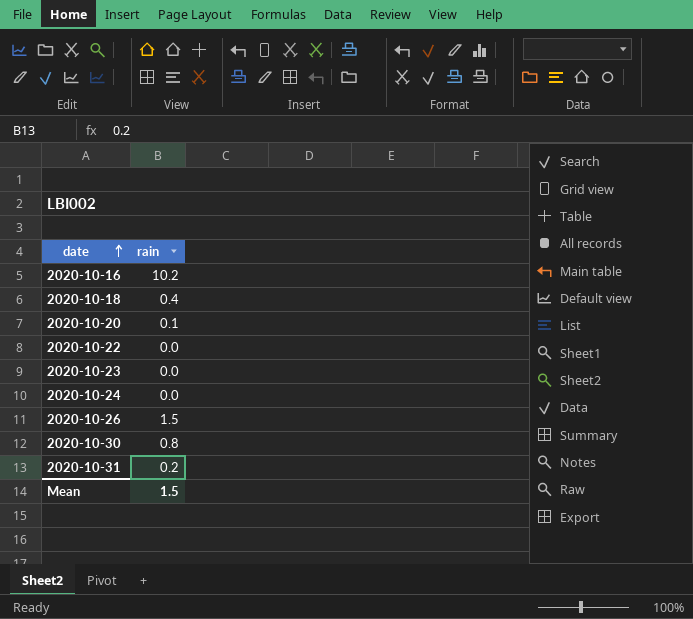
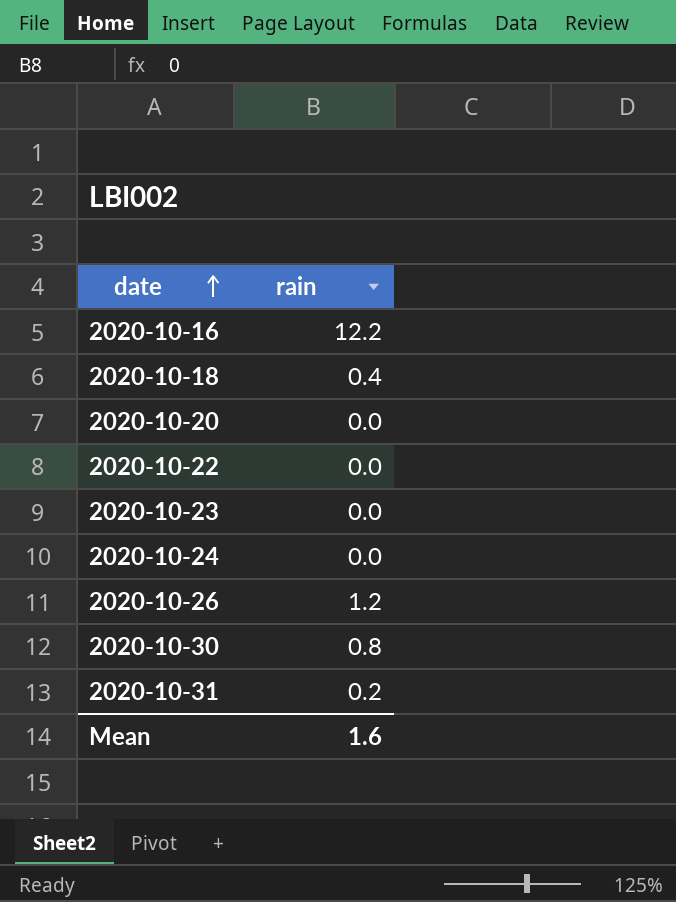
2020-10-16 | rain: 10.2 -> 12.2
2020-10-20 | rain: 0.1 -> 0.0
2020-10-26 | rain: 1.5 -> 1.2
Mean | rain: 1.5 -> 1.6

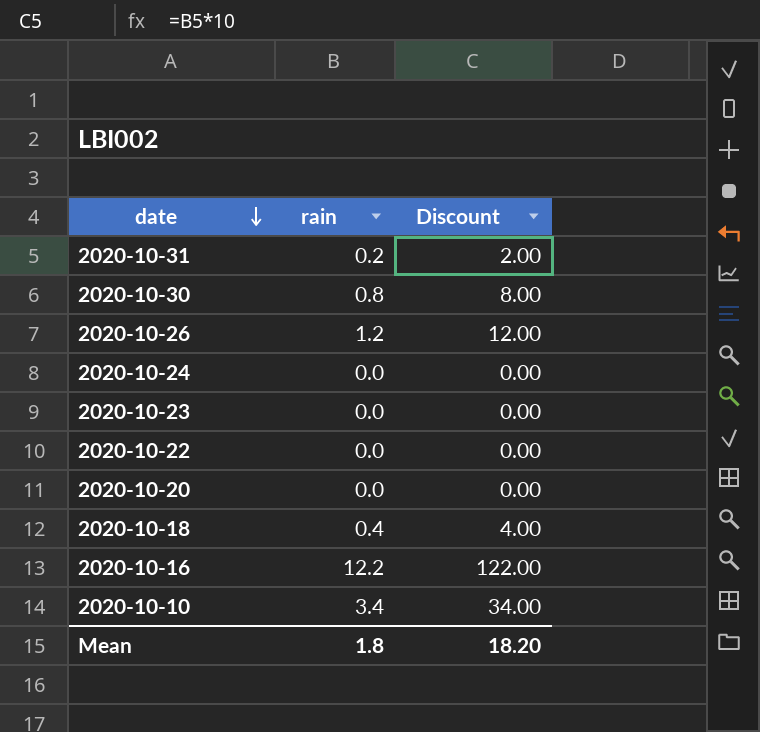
row order: date ascending -> date descending
column Discount | formula: none -> [rain] * 10
row 2020-10-10: none -> 3.4 | 34.00
Mean | rain: 1.6 -> 1.8

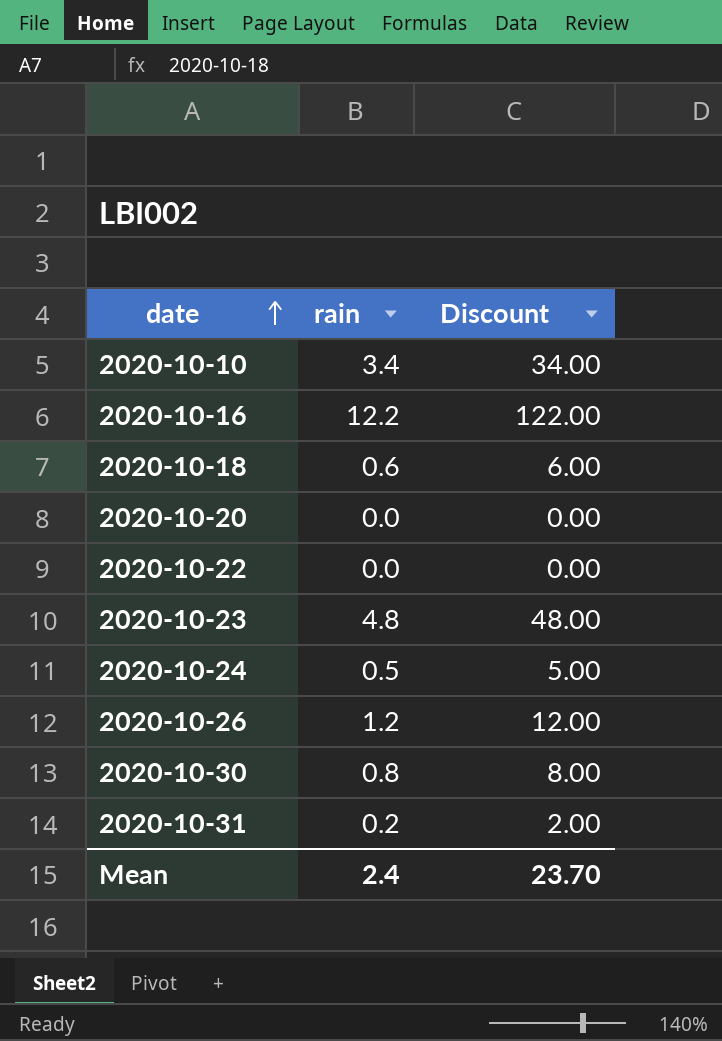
row order: date descending -> date ascending
2020-10-18 | rain: 0.4 -> 0.6
2020-10-18 | Discount: 4.00 -> 6.00
2020-10-23 | rain: 0.0 -> 4.8
2020-10-23 | Discount: 0.00 -> 48.00
2020-10-24 | rain: 0.0 -> 0.5
2020-10-24 | Discount: 0.00 -> 5.00
Mean | rain: 1.8 -> 2.4
Mean | Discount: 18.20 -> 23.70

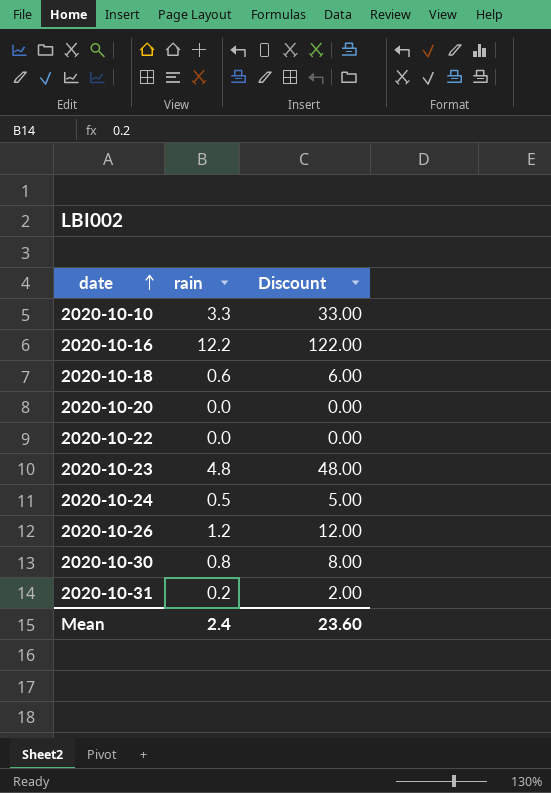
2020-10-10 | rain: 3.4 -> 3.3
2020-10-10 | Discount: 34.00 -> 33.00
Mean | Discount: 23.70 -> 23.60

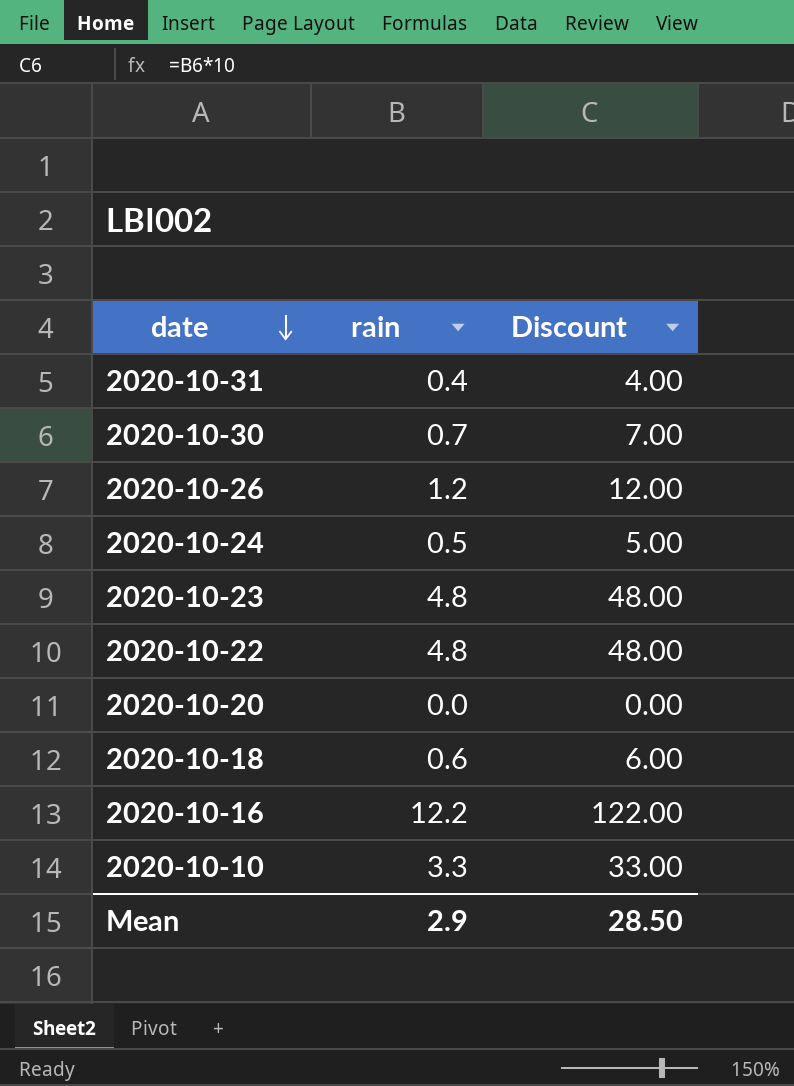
row order: date ascending -> date descending
2020-10-31 | rain: 0.2 -> 0.4
2020-10-31 | Discount: 2.00 -> 4.00
2020-10-30 | rain: 0.8 -> 0.7
2020-10-30 | Discount: 8.00 -> 7.00
2020-10-22 | rain: 0.0 -> 4.8
2020-10-22 | Discount: 0.00 -> 48.00
Mean | rain: 2.4 -> 2.9
Mean | Discount: 23.60 -> 28.50

